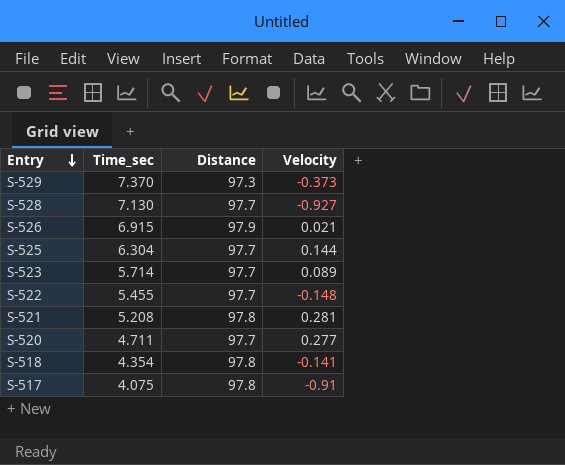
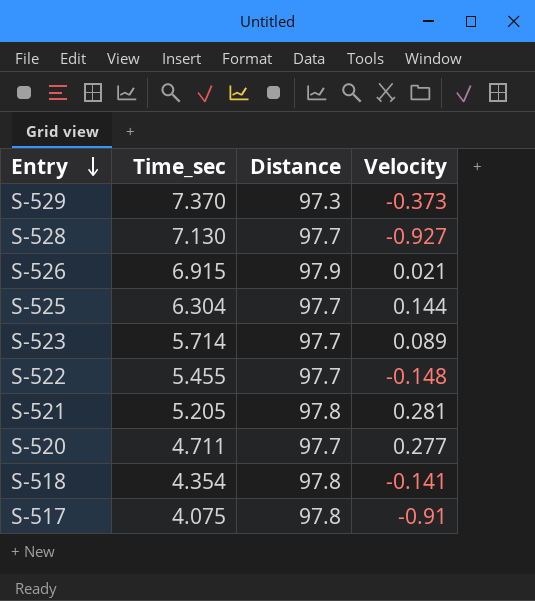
S-521 | Time_sec: 5.208 -> 5.205

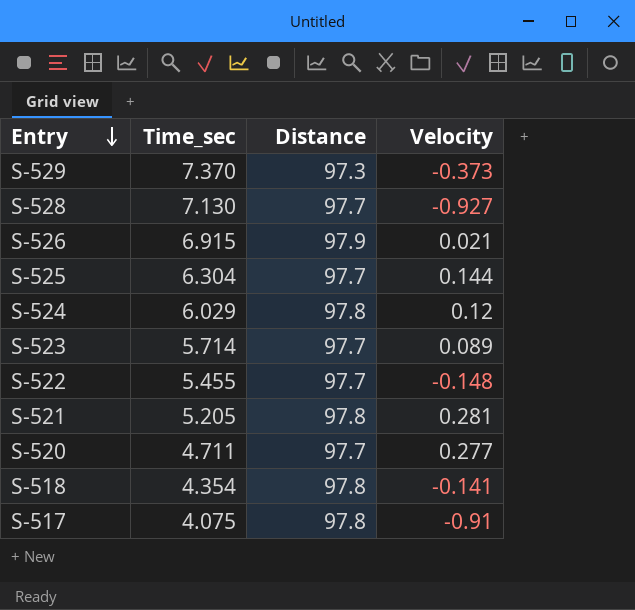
row S-524: none -> 6.029 | 97.8 | 0.12

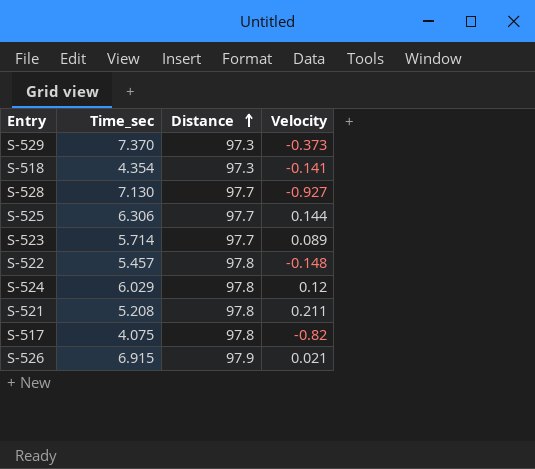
row order: Entry descending -> Distance ascending
row S-520: 4.711 | 97.7 | 0.277 -> none
S-518 | Distance: 97.8 -> 97.3
S-525 | Time_sec: 6.304 -> 6.306
S-522 | Time_sec: 5.455 -> 5.457
S-522 | Distance: 97.7 -> 97.8
S-521 | Time_sec: 5.205 -> 5.208
S-521 | Velocity: 0.281 -> 0.211
S-517 | Velocity: -0.91 -> -0.82

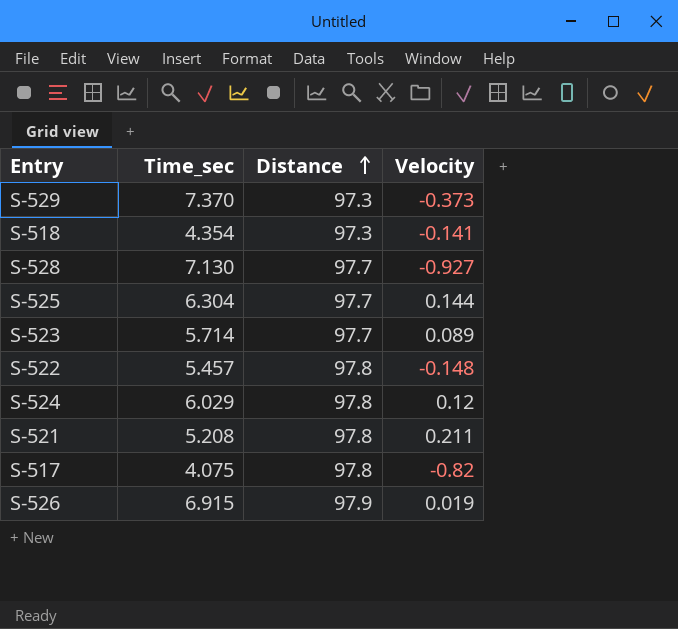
S-525 | Time_sec: 6.306 -> 6.304
S-526 | Velocity: 0.021 -> 0.019

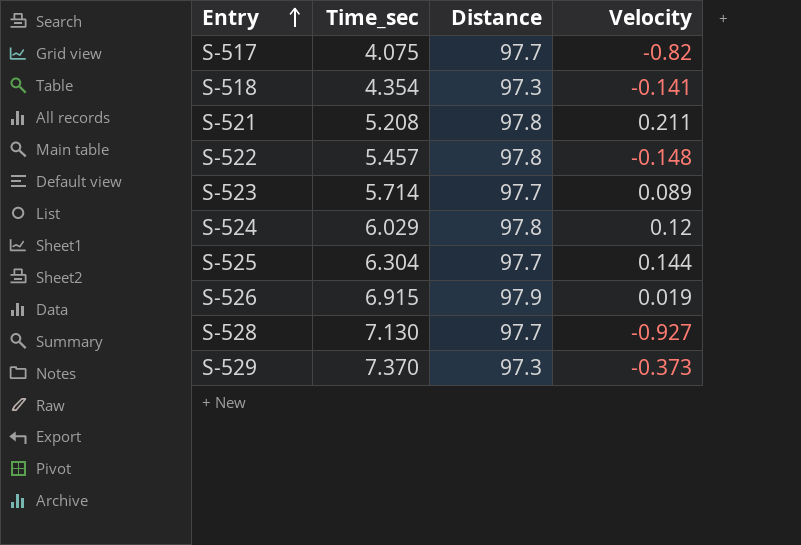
row order: Distance ascending -> Entry ascending
S-517 | Distance: 97.8 -> 97.7

